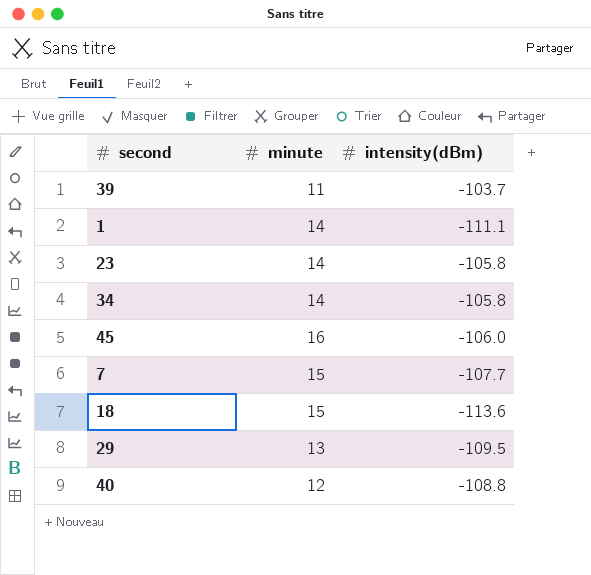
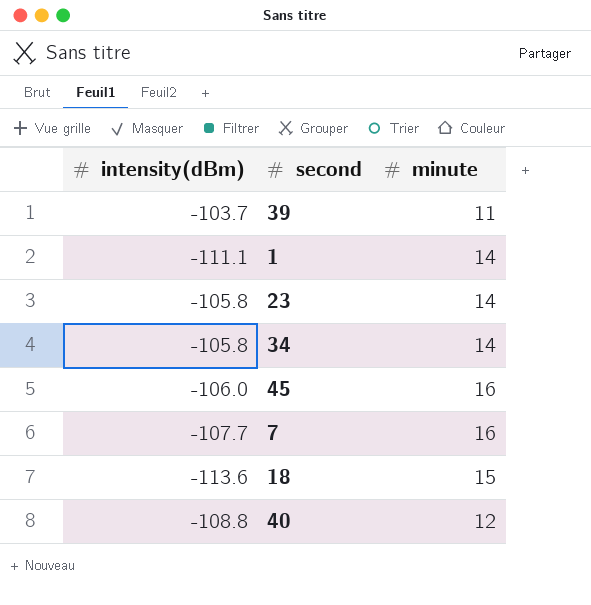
column intensity(dBm) | position: 3 -> 1
row 29: 13 | -109.5 -> none
7 | minute: 15 -> 16

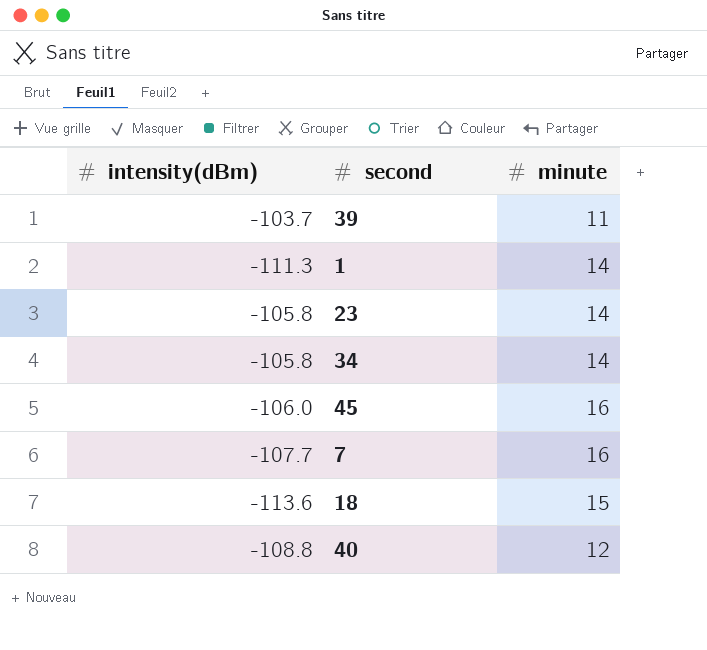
1 | intensity(dBm): -111.1 -> -111.3

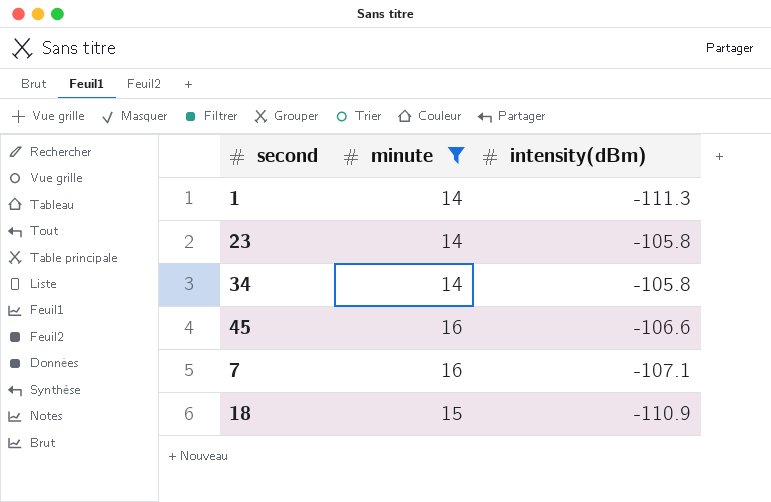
filter: none -> minute >= 14
column intensity(dBm) | position: 1 -> 3
45 | intensity(dBm): -106.0 -> -106.6
7 | intensity(dBm): -107.7 -> -107.1
18 | intensity(dBm): -113.6 -> -110.9

